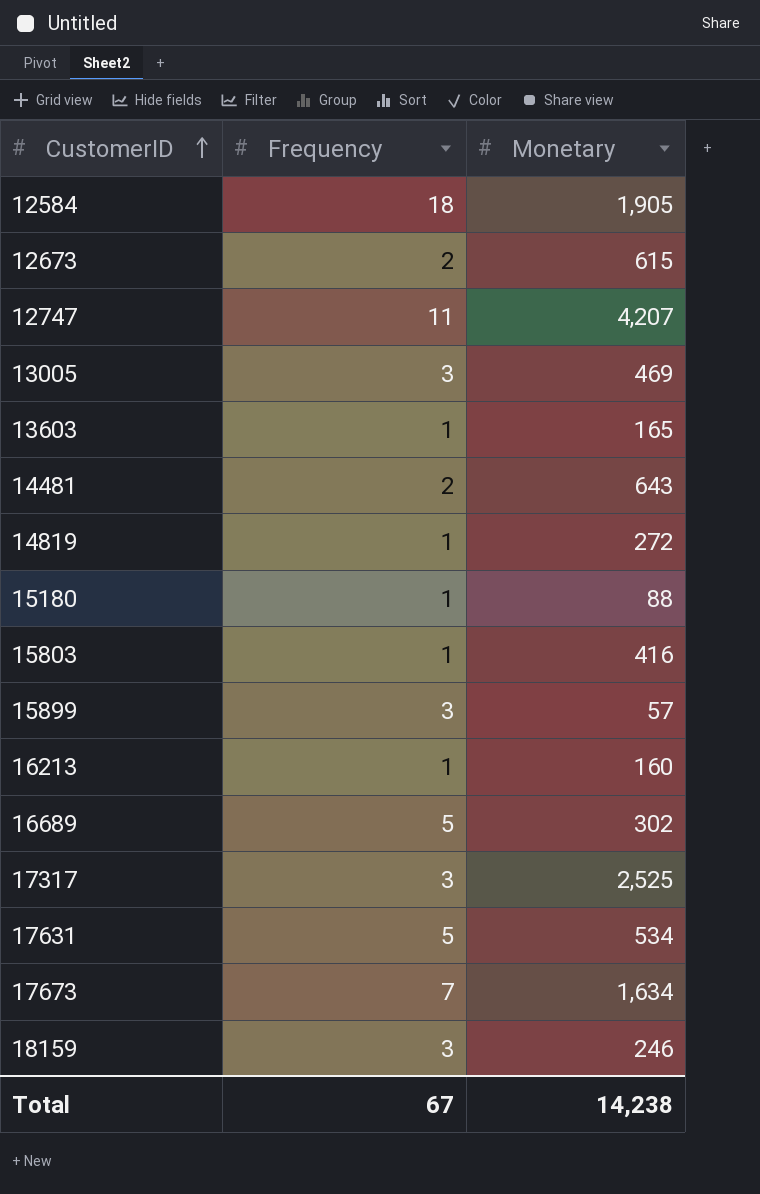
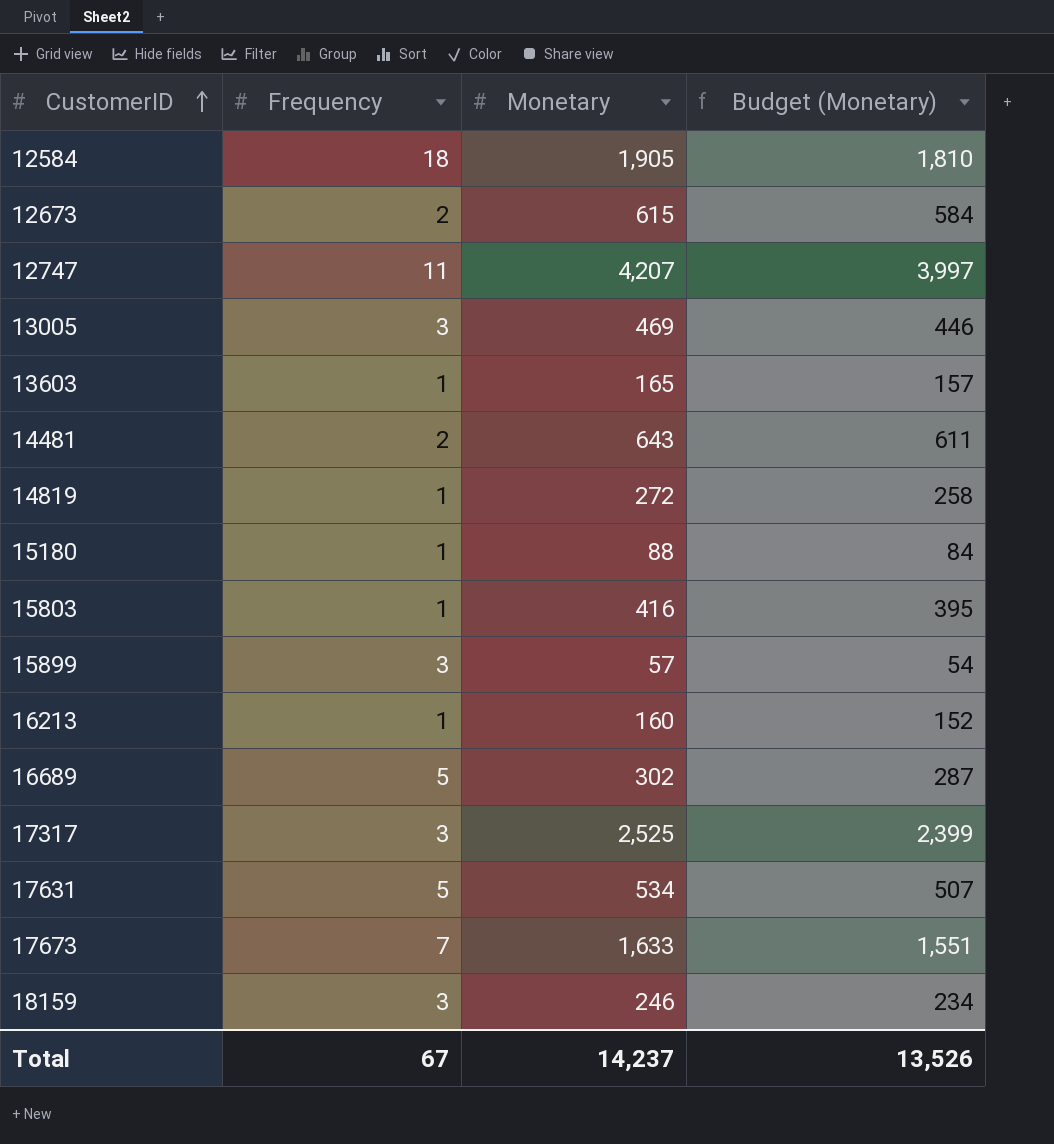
column Budget (Monetary) | formula: none -> [Monetary] * 0.95
17673 | Monetary: 1,634 -> 1,633
Total | Monetary: 14,238 -> 14,237

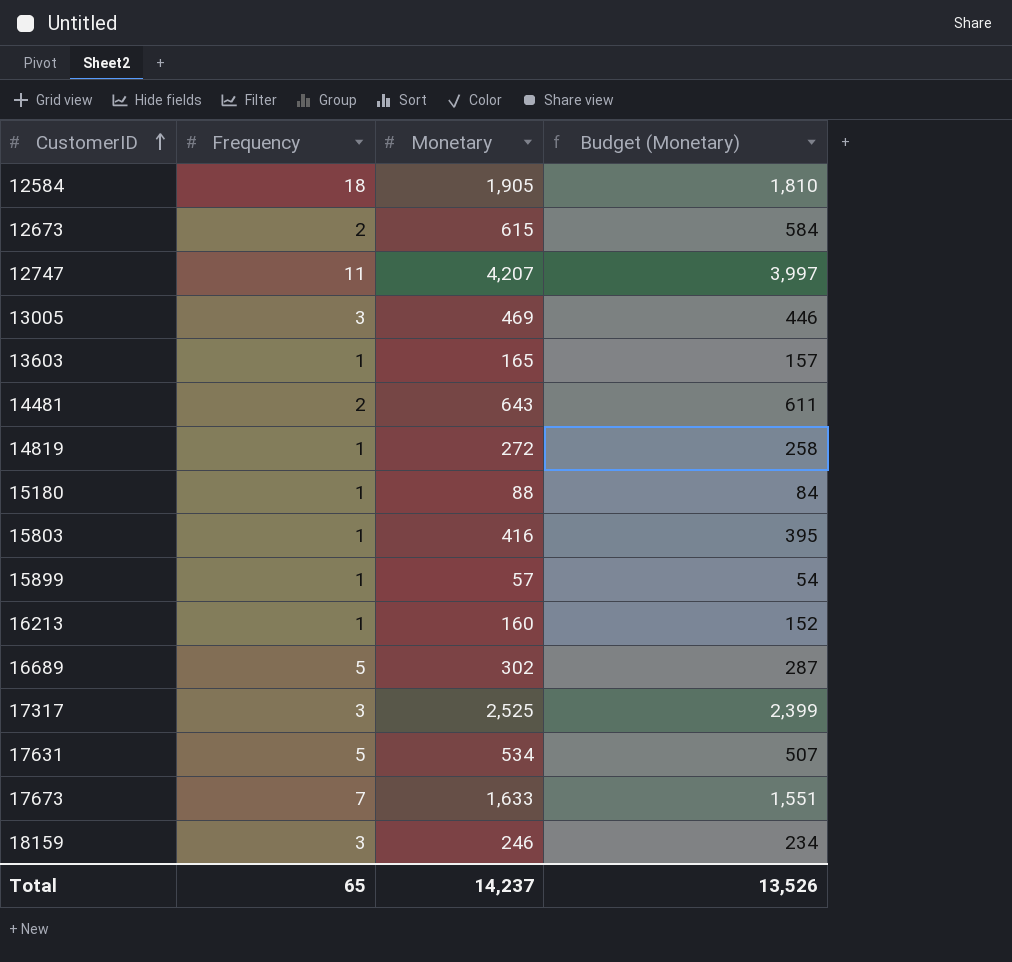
15899 | Frequency: 3 -> 1
Total | Frequency: 67 -> 65

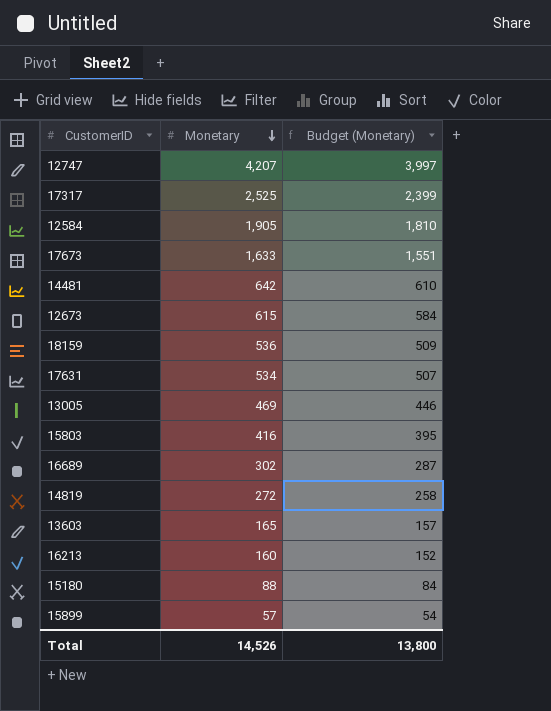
row order: CustomerID ascending -> Monetary descending
column Frequency | position: 2 -> none
14481 | Monetary: 643 -> 642
14481 | Budget (Monetary): 611 -> 610
18159 | Monetary: 246 -> 536
18159 | Budget (Monetary): 234 -> 509
Total | Monetary: 14,237 -> 14,526
Total | Budget (Monetary): 13,526 -> 13,800

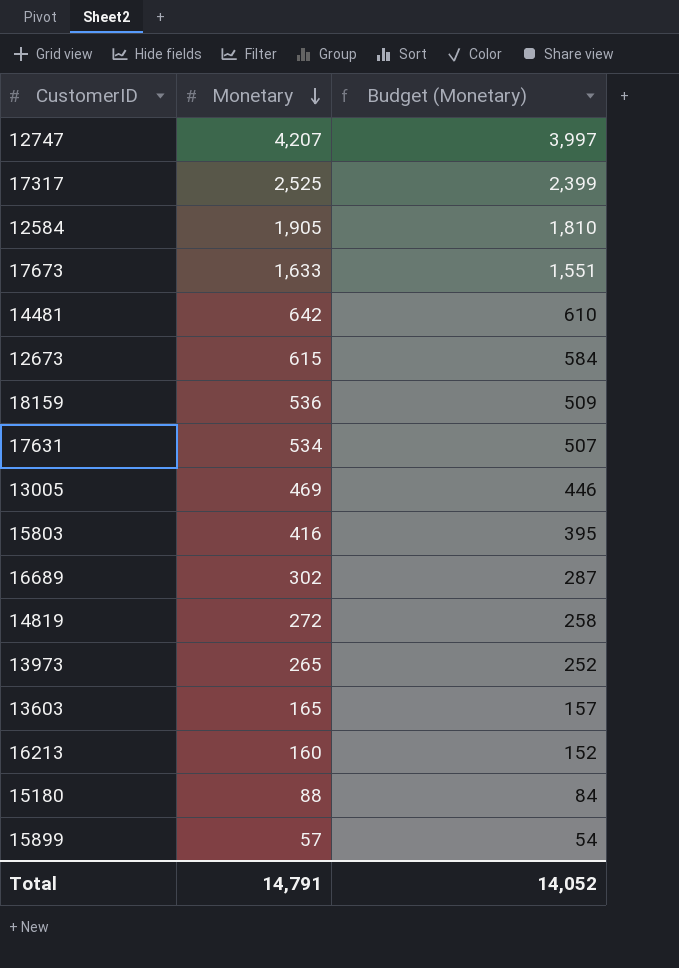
row 13973: none -> 265 | 252
Total | Monetary: 14,526 -> 14,791
Total | Budget (Monetary): 13,800 -> 14,052

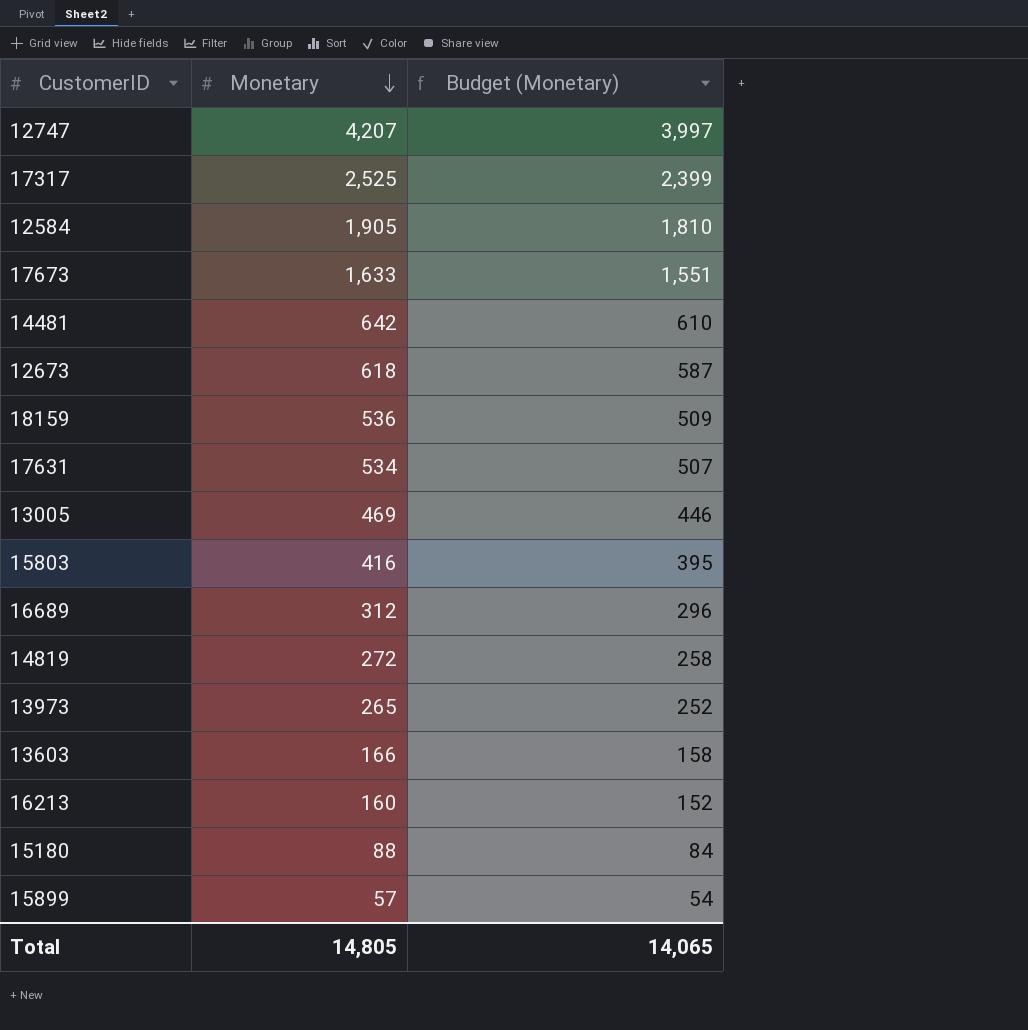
12673 | Monetary: 615 -> 618
12673 | Budget (Monetary): 584 -> 587
16689 | Monetary: 302 -> 312
16689 | Budget (Monetary): 287 -> 296
13603 | Monetary: 165 -> 166
13603 | Budget (Monetary): 157 -> 158
Total | Monetary: 14,791 -> 14,805
Total | Budget (Monetary): 14,052 -> 14,065

